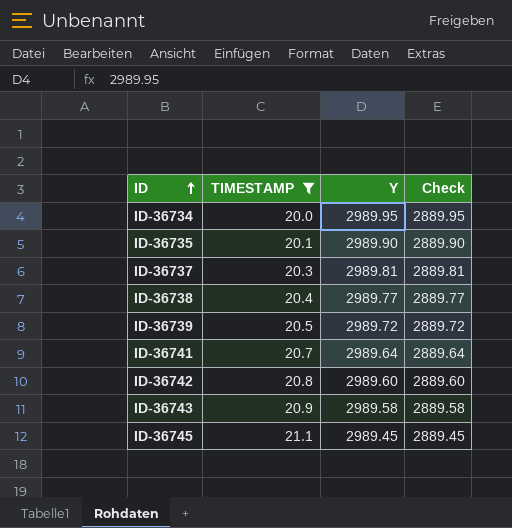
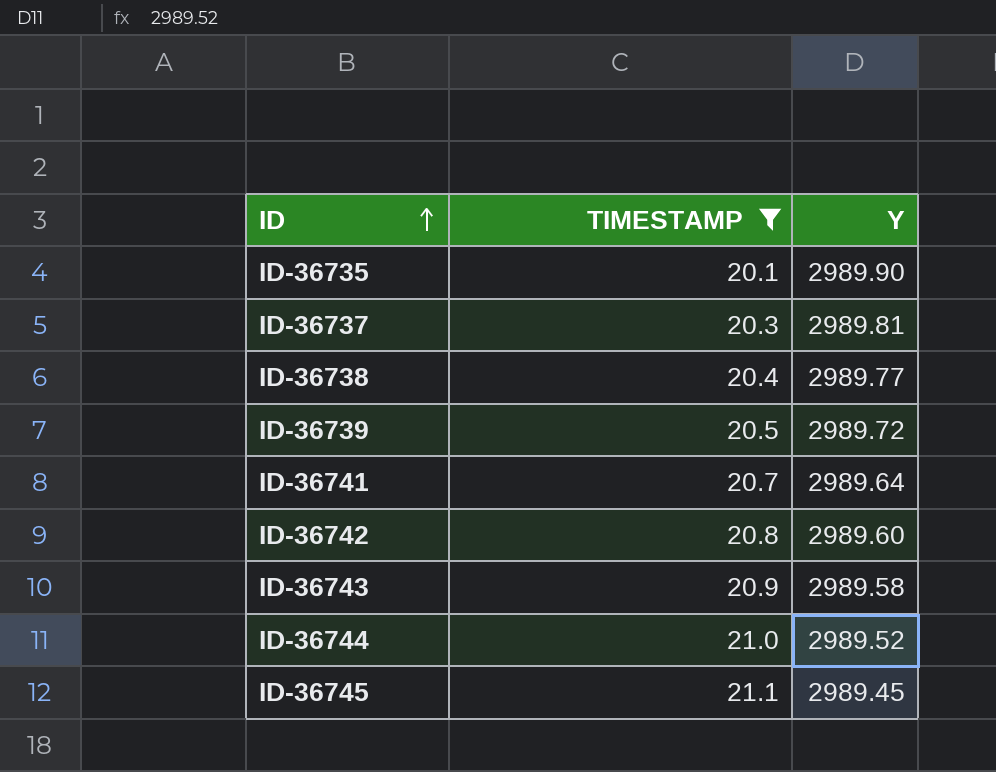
column Check | formula: [Y] - 100 -> none
row ID-36734: 20.0 | 2989.95 | 2889.95 -> none
row ID-36744: none -> 21.0 | 2989.52

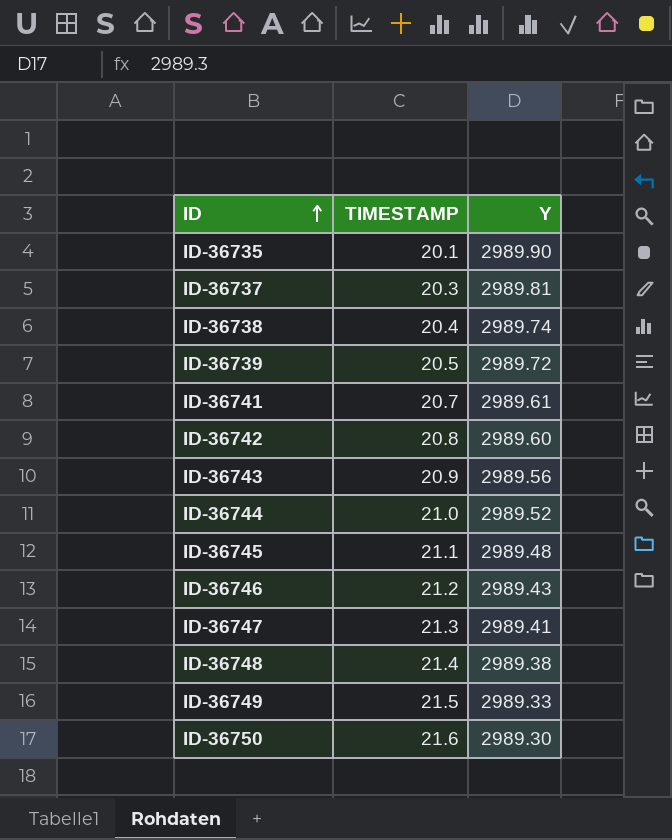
filter: TIMESTAMP <= 21.1 -> none
ID-36738 | Y: 2989.77 -> 2989.74
ID-36741 | Y: 2989.64 -> 2989.61
ID-36743 | Y: 2989.58 -> 2989.56
ID-36745 | Y: 2989.45 -> 2989.48

